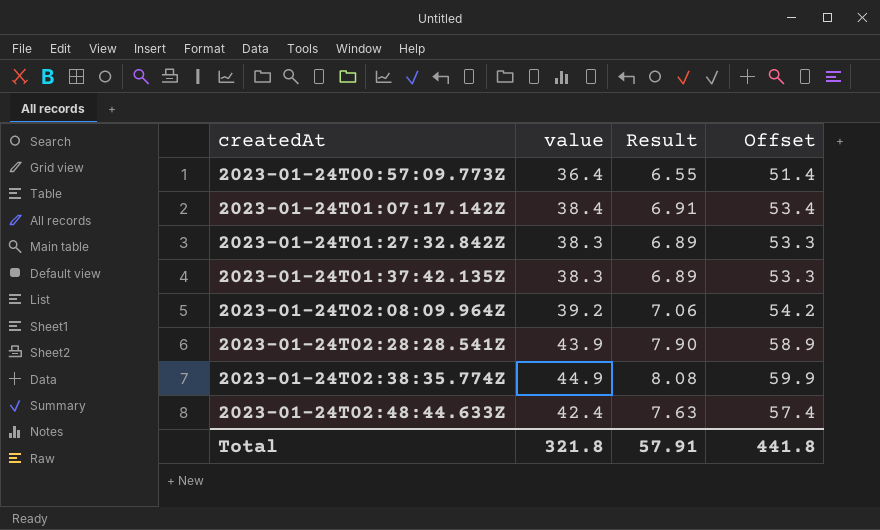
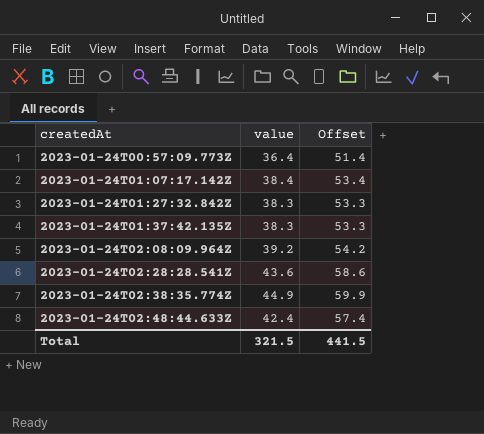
column Result | formula: [value] * 0.18 -> none
2023-01-24T02:28:28.541Z | value: 43.9 -> 43.6
2023-01-24T02:28:28.541Z | Offset: 58.9 -> 58.6
Total | value: 321.8 -> 321.5
Total | Offset: 441.8 -> 441.5

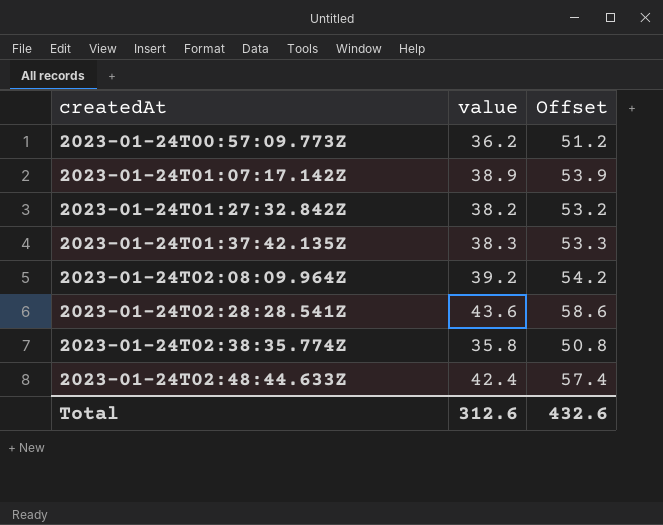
2023-01-24T00:57:09.773Z | value: 36.4 -> 36.2
2023-01-24T00:57:09.773Z | Offset: 51.4 -> 51.2
2023-01-24T01:07:17.142Z | value: 38.4 -> 38.9
2023-01-24T01:07:17.142Z | Offset: 53.4 -> 53.9
2023-01-24T01:27:32.842Z | value: 38.3 -> 38.2
2023-01-24T01:27:32.842Z | Offset: 53.3 -> 53.2
2023-01-24T02:38:35.774Z | value: 44.9 -> 35.8
2023-01-24T02:38:35.774Z | Offset: 59.9 -> 50.8
Total | value: 321.5 -> 312.6
Total | Offset: 441.5 -> 432.6

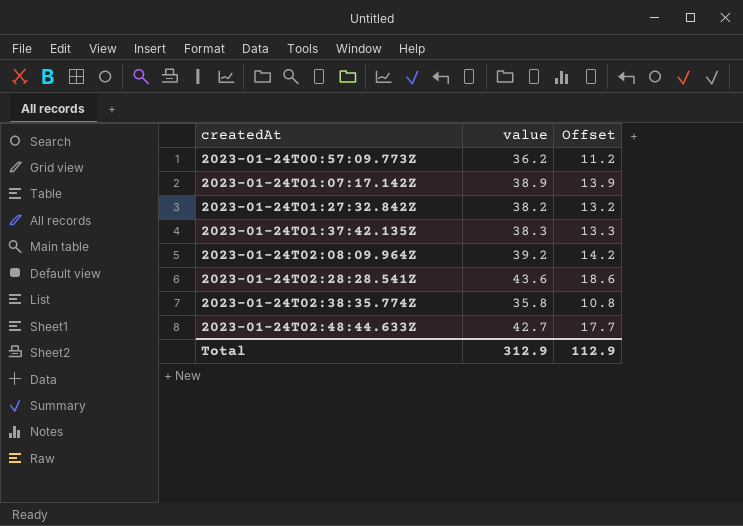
column Offset | formula: [value] + 15 -> [value] - 25
2023-01-24T02:48:44.633Z | value: 42.4 -> 42.7
Total | value: 312.6 -> 312.9
Total | Offset: 432.6 -> 112.9

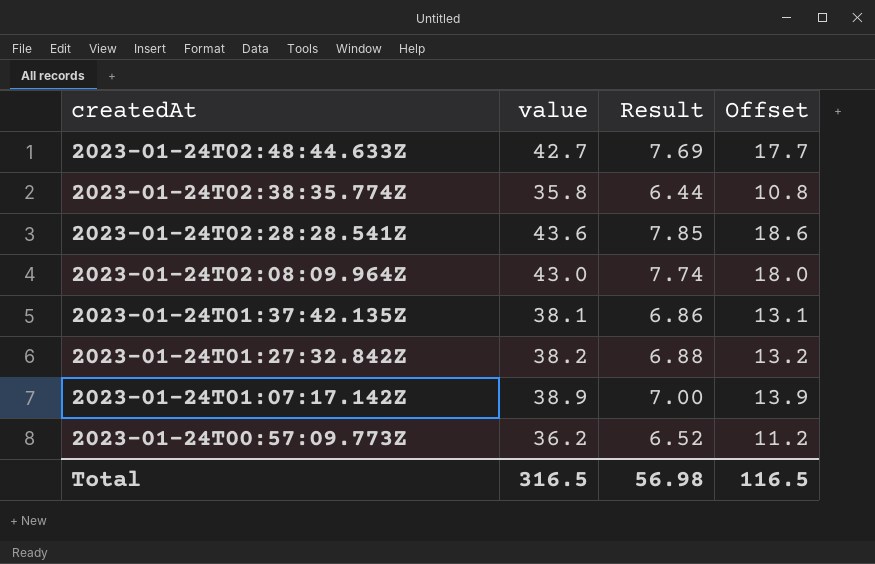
row order: createdAt ascending -> createdAt descending
column Result | formula: none -> [value] * 0.18
2023-01-24T02:08:09.964Z | value: 39.2 -> 43.0
2023-01-24T02:08:09.964Z | Offset: 14.2 -> 18.0
2023-01-24T01:37:42.135Z | value: 38.3 -> 38.1
2023-01-24T01:37:42.135Z | Offset: 13.3 -> 13.1
Total | value: 312.9 -> 316.5
Total | Offset: 112.9 -> 116.5

